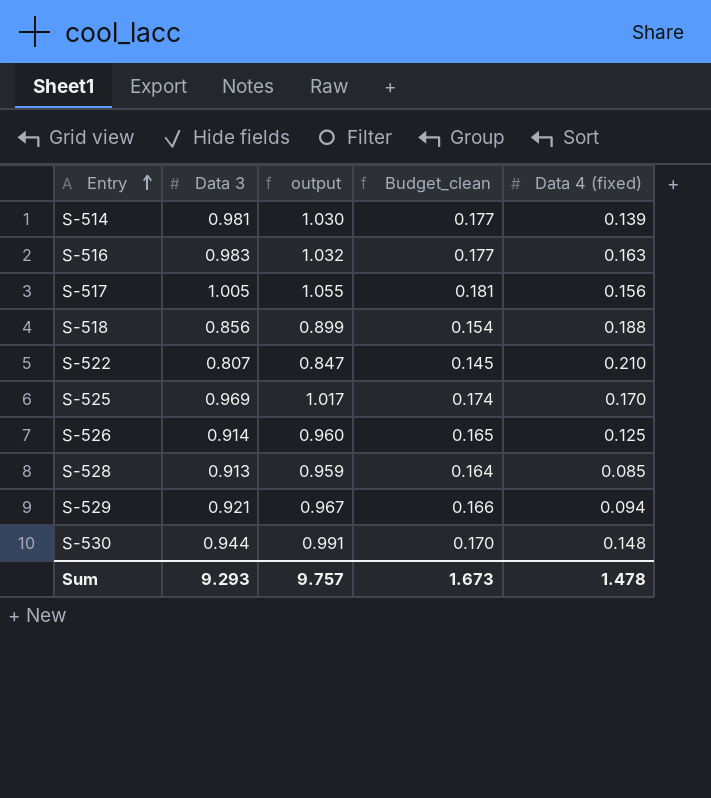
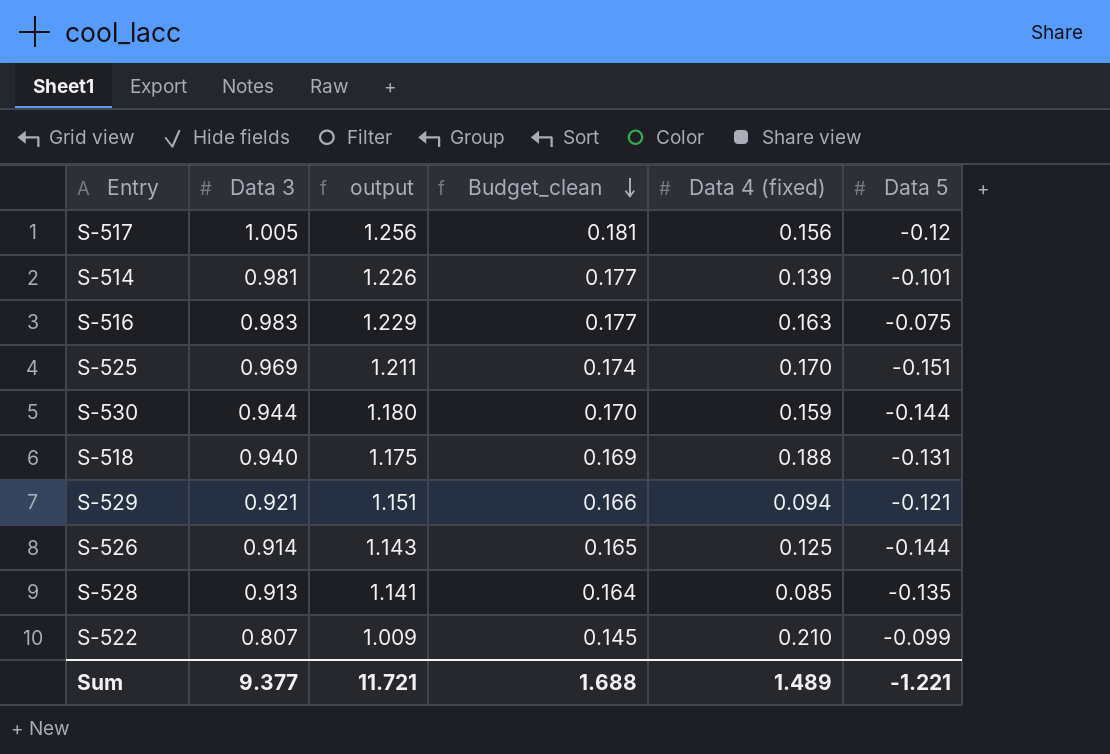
row order: Entry ascending -> Budget_clean descending
column output | formula: [Data 3] * 1.05 -> [Data 3] * 1.25
column Data 5 | position: none -> 6
S-530 | Data 4 (fixed): 0.148 -> 0.159
S-518 | Data 3: 0.856 -> 0.940
S-518 | Budget_clean: 0.154 -> 0.169
Sum | Data 3: 9.293 -> 9.377
Sum | output: 9.757 -> 11.721
Sum | Budget_clean: 1.673 -> 1.688
Sum | Data 4 (fixed): 1.478 -> 1.489

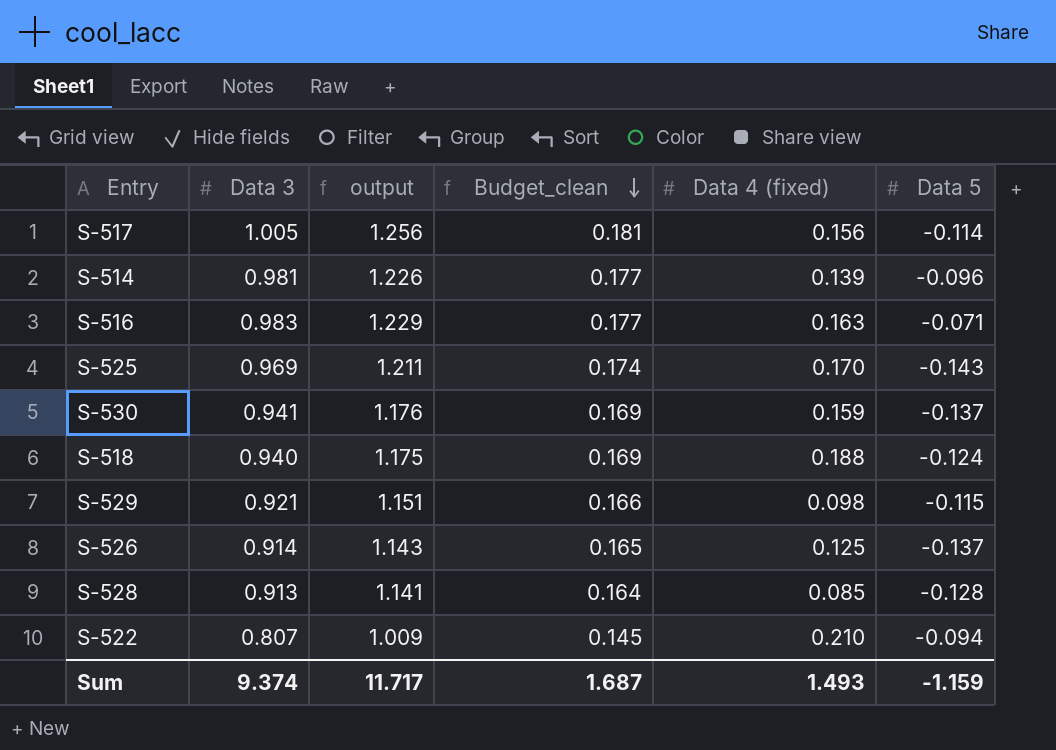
S-517 | Data 5: -0.12 -> -0.114
S-514 | Data 5: -0.101 -> -0.096
S-516 | Data 5: -0.075 -> -0.071
S-525 | Data 5: -0.151 -> -0.143
S-530 | Data 3: 0.944 -> 0.941
S-530 | output: 1.180 -> 1.176
S-530 | Budget_clean: 0.170 -> 0.169
S-530 | Data 5: -0.144 -> -0.137
S-518 | Data 5: -0.131 -> -0.124
S-529 | Data 4 (fixed): 0.094 -> 0.098
S-529 | Data 5: -0.121 -> -0.115
S-526 | Data 5: -0.144 -> -0.137
S-528 | Data 5: -0.135 -> -0.128
S-522 | Data 5: -0.099 -> -0.094
Sum | Data 3: 9.377 -> 9.374
Sum | output: 11.721 -> 11.717
Sum | Budget_clean: 1.688 -> 1.687
Sum | Data 4 (fixed): 1.489 -> 1.493
Sum | Data 5: -1.221 -> -1.159

